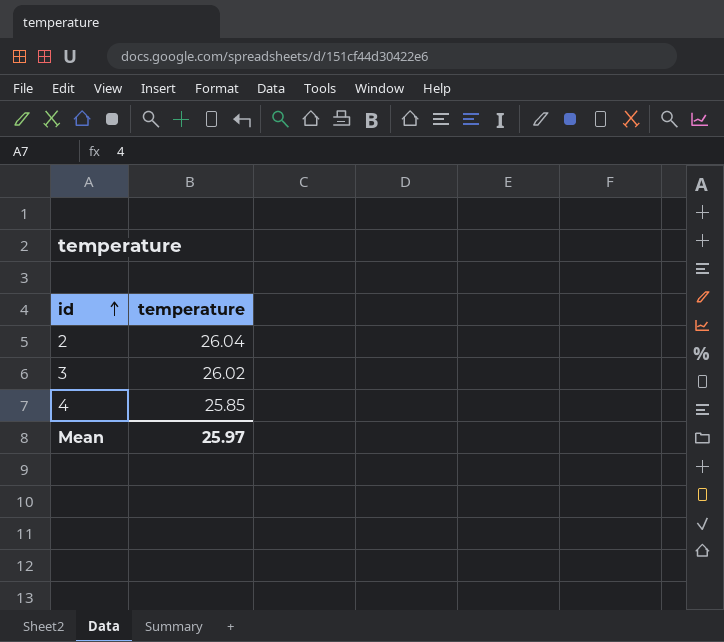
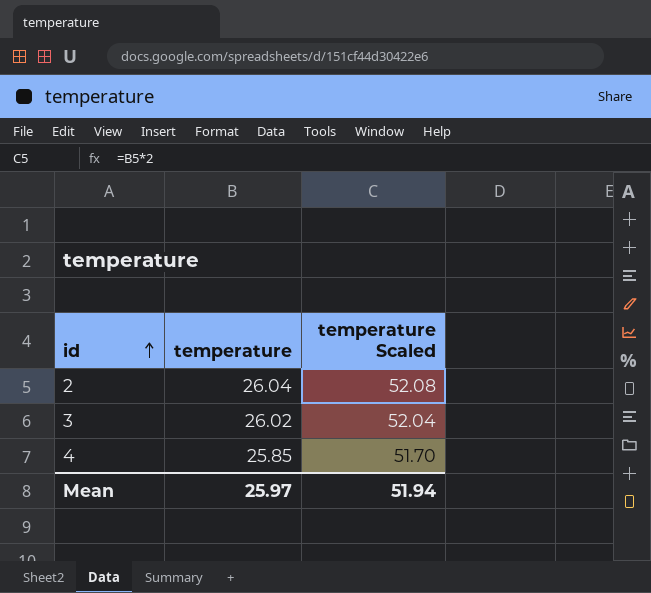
column temperature Scaled | formula: none -> [temperature] * 2

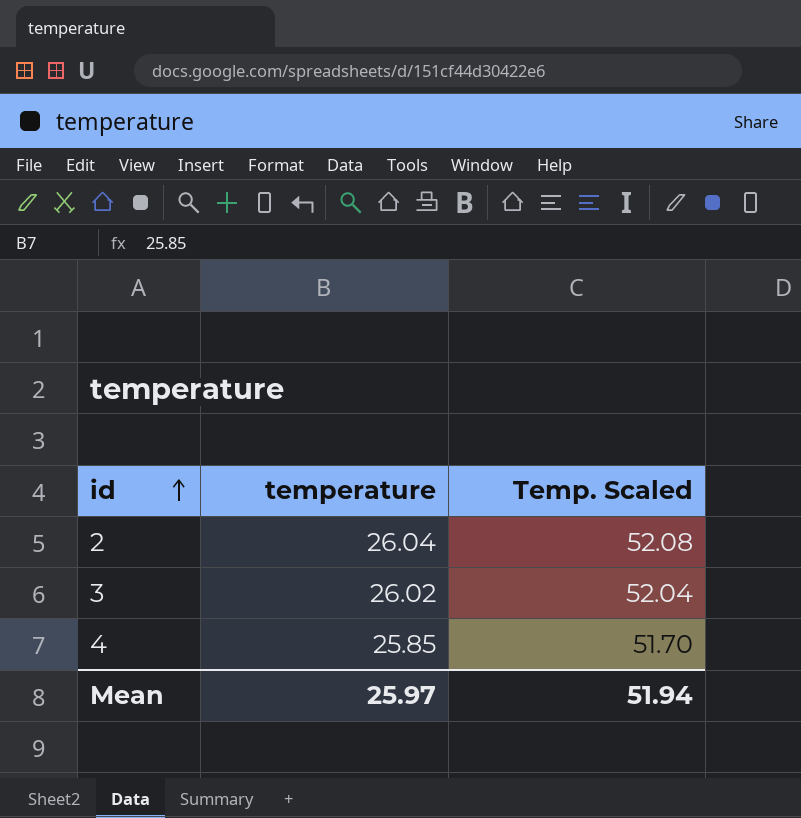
column name: temperature Scaled -> Temp. Scaled

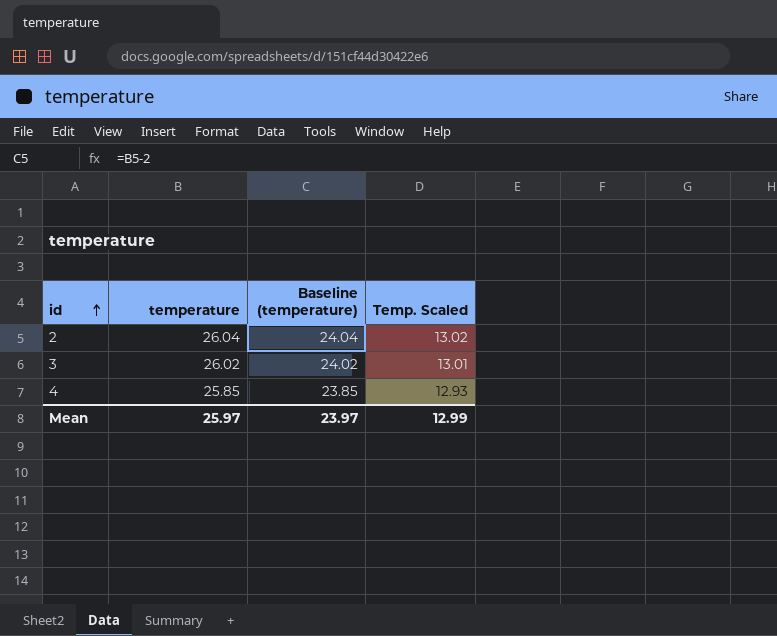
column Baseline (temperature) | formula: none -> [temperature] - 2
column Temp. Scaled | formula: [temperature] * 2 -> [temperature] * 0.5
Mean | Temp. Scaled: 51.94 -> 12.99

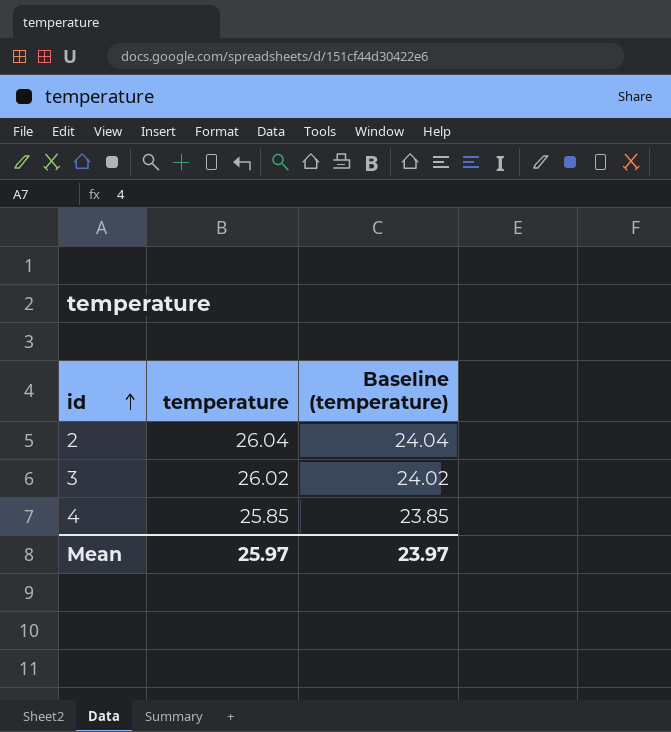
column Temp. Scaled | formula: [temperature] * 0.5 -> none

